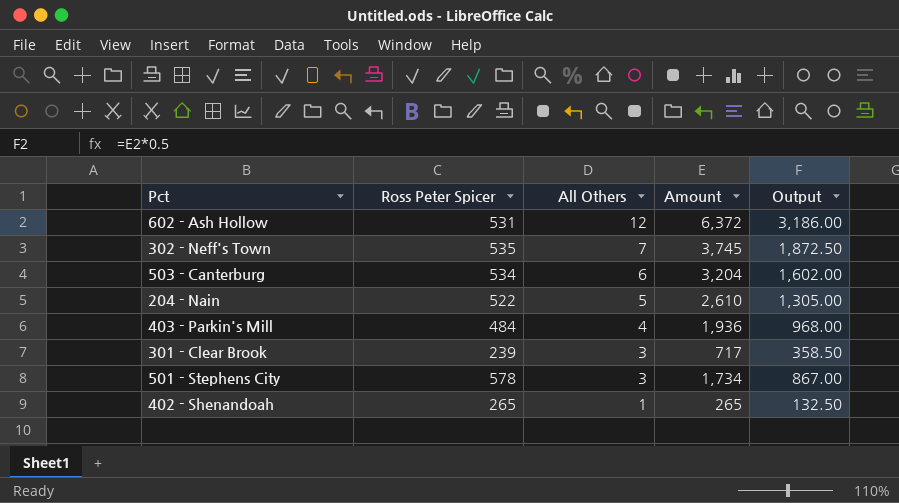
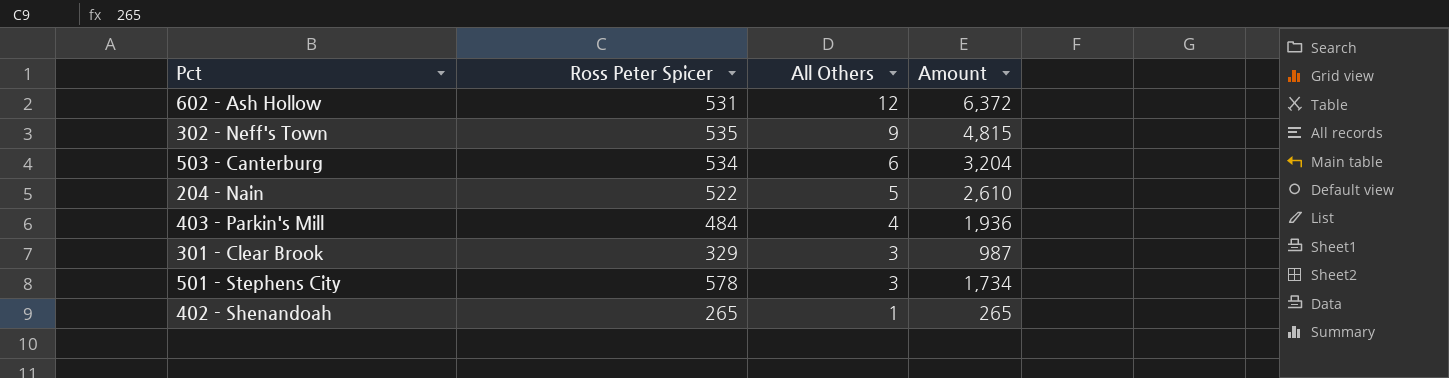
column Output | formula: [Amount] * 0.5 -> none
302 - Neff's Town | All Others: 7 -> 9
302 - Neff's Town | Amount: 3,745 -> 4,815
301 - Clear Brook | Ross Peter Spicer: 239 -> 329
301 - Clear Brook | Amount: 717 -> 987

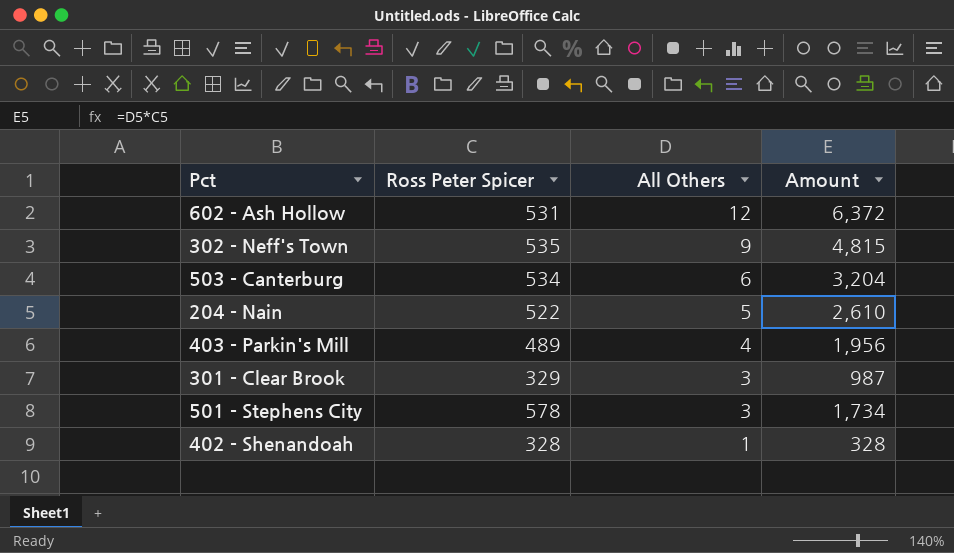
403 - Parkin's Mill | Ross Peter Spicer: 484 -> 489
403 - Parkin's Mill | Amount: 1,936 -> 1,956
402 - Shenandoah | Ross Peter Spicer: 265 -> 328
402 - Shenandoah | Amount: 265 -> 328

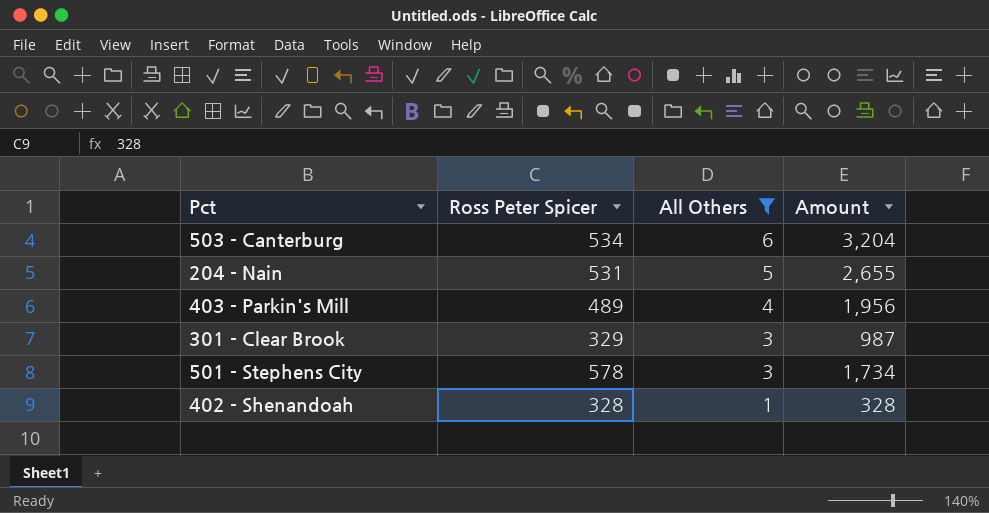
filter: none -> All Others <= 6
204 - Nain | Ross Peter Spicer: 522 -> 531
204 - Nain | Amount: 2,610 -> 2,655

